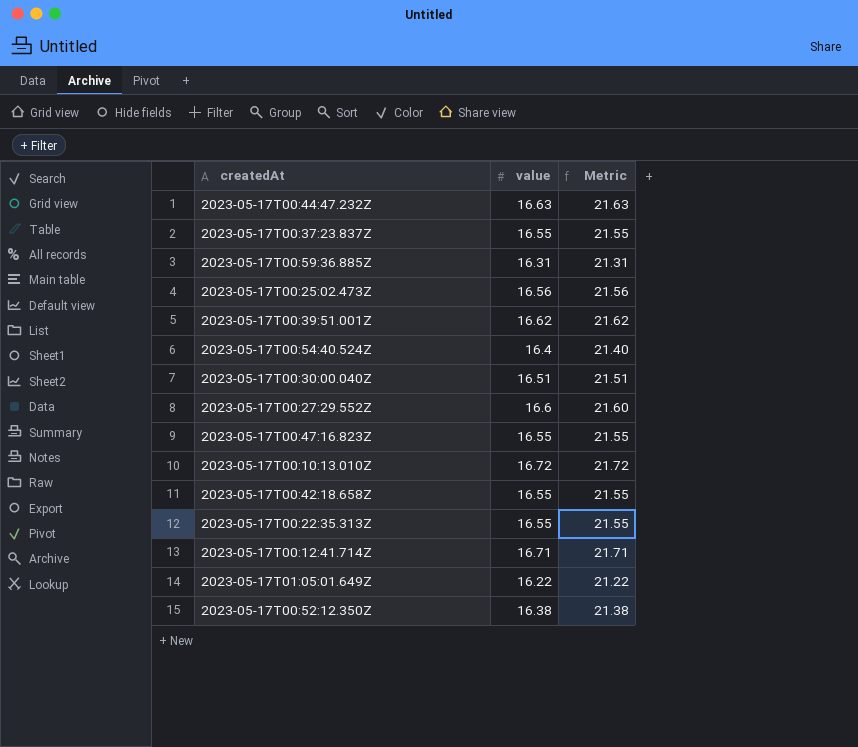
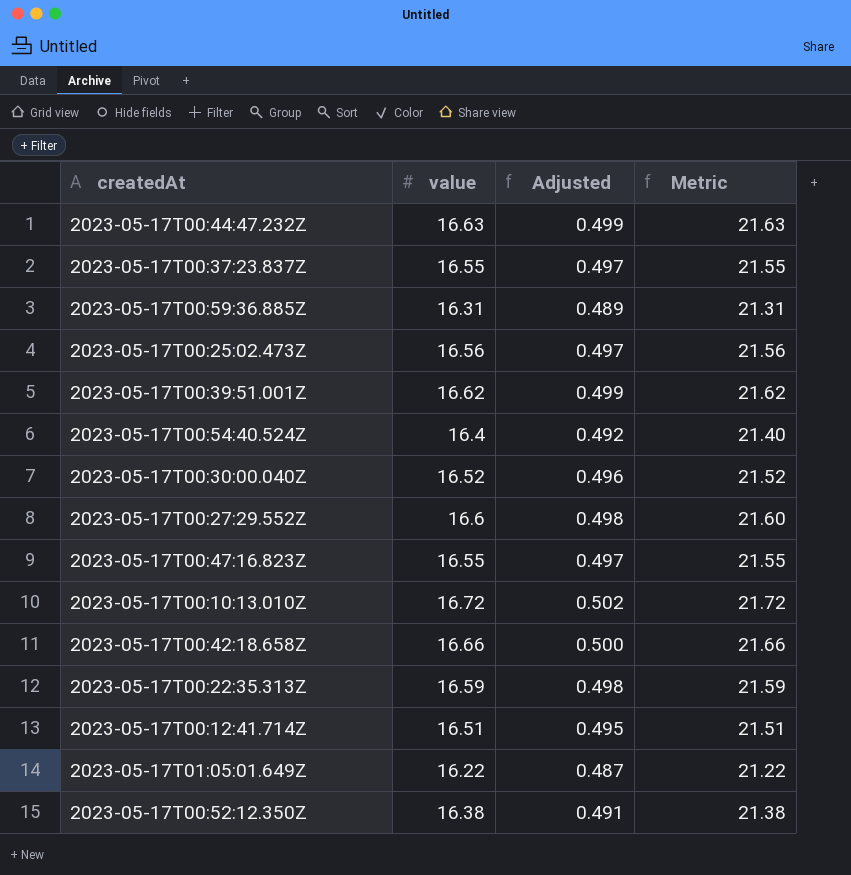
column Adjusted | formula: none -> [value] * 0.03
2023-05-17T00:30:00.040Z | value: 16.51 -> 16.52
2023-05-17T00:30:00.040Z | Metric: 21.51 -> 21.52
2023-05-17T00:42:18.658Z | value: 16.55 -> 16.66
2023-05-17T00:42:18.658Z | Metric: 21.55 -> 21.66
2023-05-17T00:22:35.313Z | value: 16.55 -> 16.59
2023-05-17T00:22:35.313Z | Metric: 21.55 -> 21.59
2023-05-17T00:12:41.714Z | value: 16.71 -> 16.51
2023-05-17T00:12:41.714Z | Metric: 21.71 -> 21.51

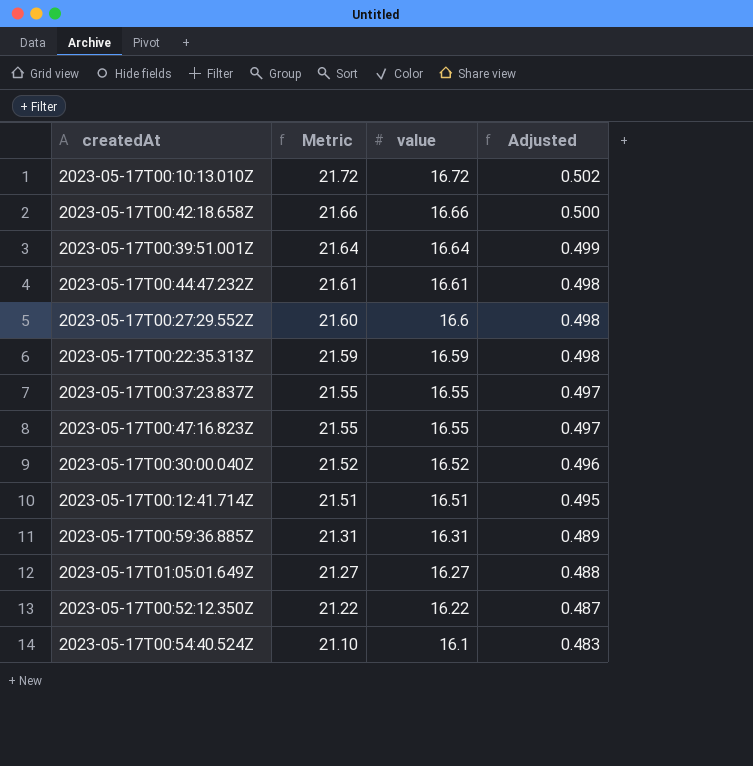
row order: none -> Metric descending
column Metric | position: 4 -> 2
row 2023-05-17T00:25:02.473Z: 16.56 | 0.497 | 21.56 -> none
2023-05-17T00:39:51.001Z | Metric: 21.62 -> 21.64
2023-05-17T00:39:51.001Z | value: 16.62 -> 16.64
2023-05-17T00:44:47.232Z | Metric: 21.63 -> 21.61
2023-05-17T00:44:47.232Z | value: 16.63 -> 16.61
2023-05-17T00:44:47.232Z | Adjusted: 0.499 -> 0.498
2023-05-17T01:05:01.649Z | Metric: 21.22 -> 21.27
2023-05-17T01:05:01.649Z | value: 16.22 -> 16.27
2023-05-17T01:05:01.649Z | Adjusted: 0.487 -> 0.488
2023-05-17T00:52:12.350Z | Metric: 21.38 -> 21.22
2023-05-17T00:52:12.350Z | value: 16.38 -> 16.22
2023-05-17T00:52:12.350Z | Adjusted: 0.491 -> 0.487
2023-05-17T00:54:40.524Z | Metric: 21.40 -> 21.10
2023-05-17T00:54:40.524Z | value: 16.4 -> 16.1
2023-05-17T00:54:40.524Z | Adjusted: 0.492 -> 0.483

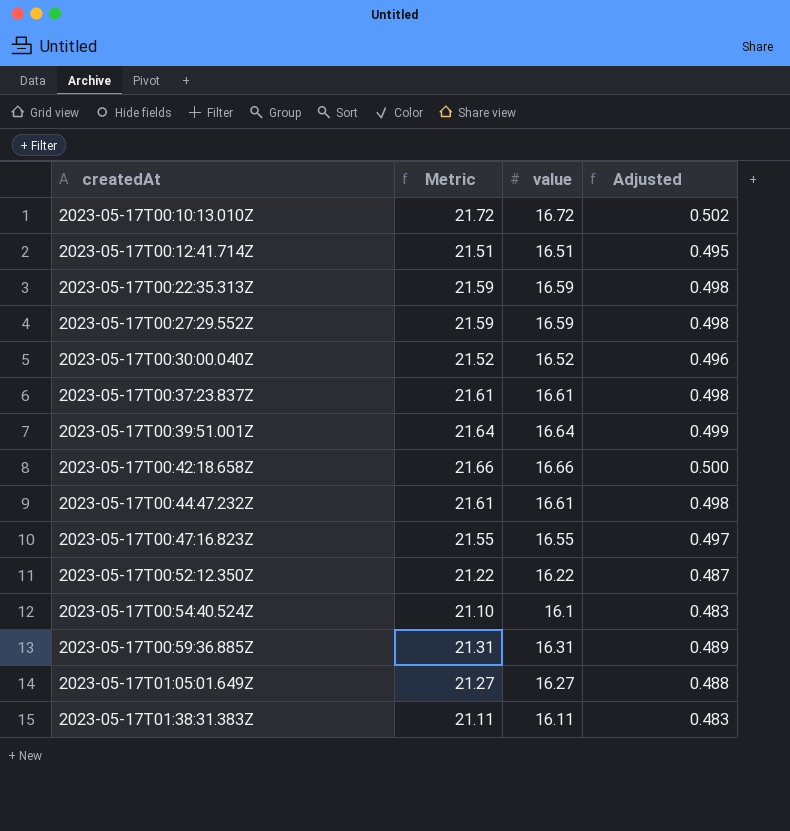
row order: Metric descending -> createdAt ascending
2023-05-17T00:27:29.552Z | Metric: 21.60 -> 21.59
2023-05-17T00:27:29.552Z | value: 16.6 -> 16.59
2023-05-17T00:37:23.837Z | Metric: 21.55 -> 21.61
2023-05-17T00:37:23.837Z | value: 16.55 -> 16.61
2023-05-17T00:37:23.837Z | Adjusted: 0.497 -> 0.498
row 2023-05-17T01:38:31.383Z: none -> 21.11 | 16.11 | 0.483

